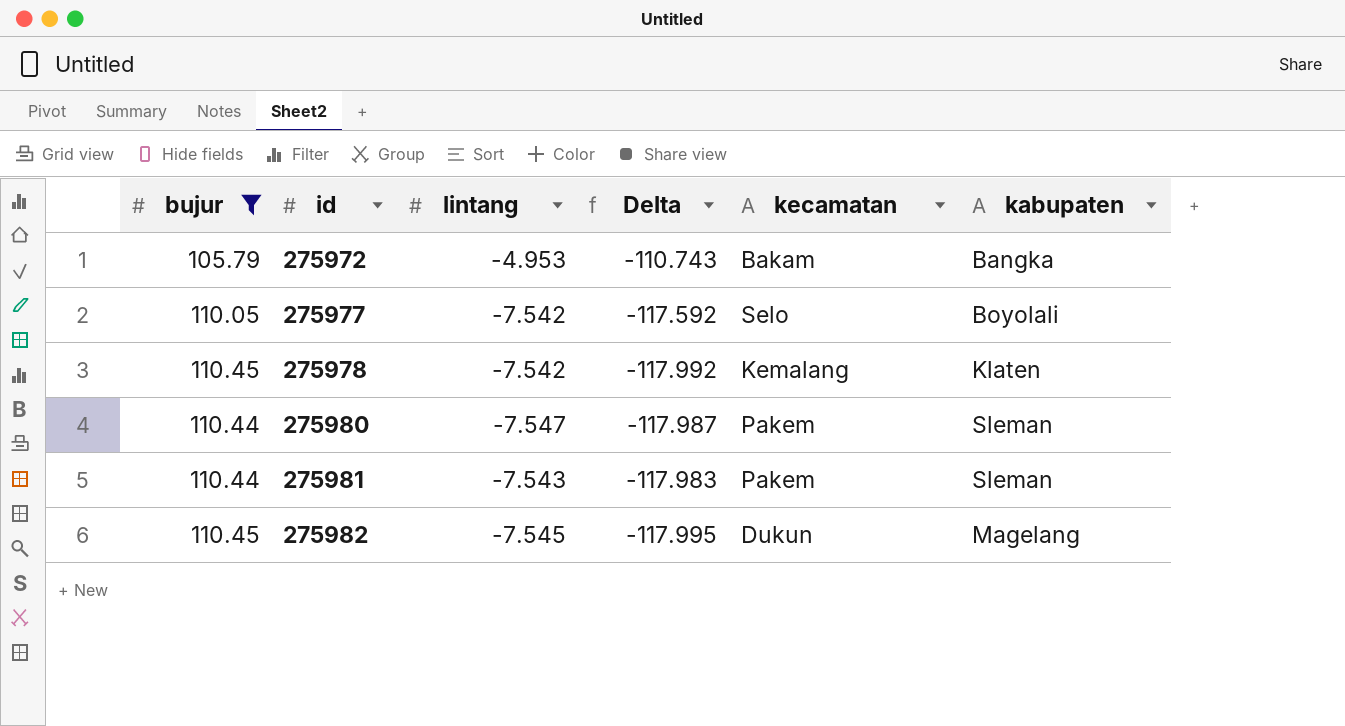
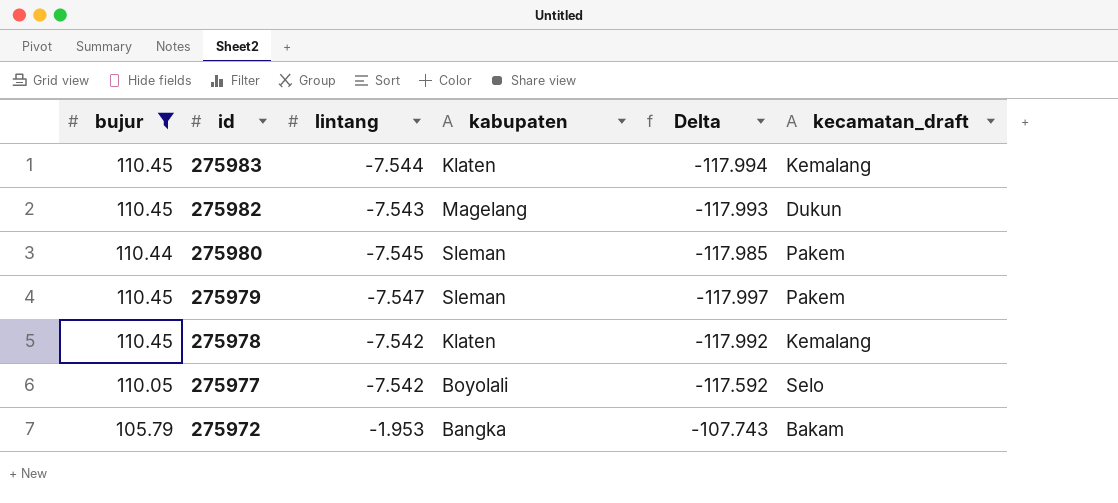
row order: id ascending -> id descending
column kabupaten | position: 6 -> 4
column name: kecamatan -> kecamatan_draft
row 275981: 110.44 | -7.543 | -117.983 | Pakem | Sleman -> none
row 275983: none -> 110.45 | -7.544 | Klaten | -117.994 | Kemalang
275982 | lintang: -7.545 -> -7.543
275982 | Delta: -117.995 -> -117.993
275980 | lintang: -7.547 -> -7.545
275980 | Delta: -117.987 -> -117.985
row 275979: none -> 110.45 | -7.547 | Sleman | -117.997 | Pakem
275972 | lintang: -4.953 -> -1.953
275972 | Delta: -110.743 -> -107.743

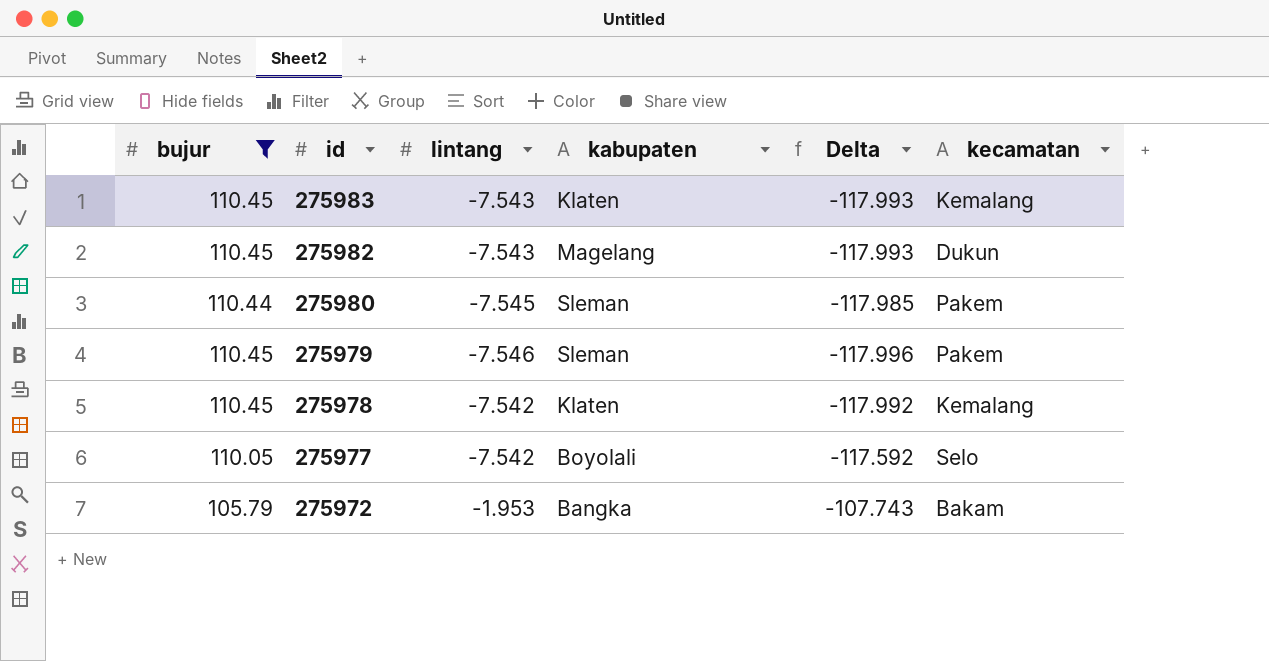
column name: kecamatan_draft -> kecamatan
275983 | lintang: -7.544 -> -7.543
275983 | Delta: -117.994 -> -117.993
275979 | lintang: -7.547 -> -7.546
275979 | Delta: -117.997 -> -117.996

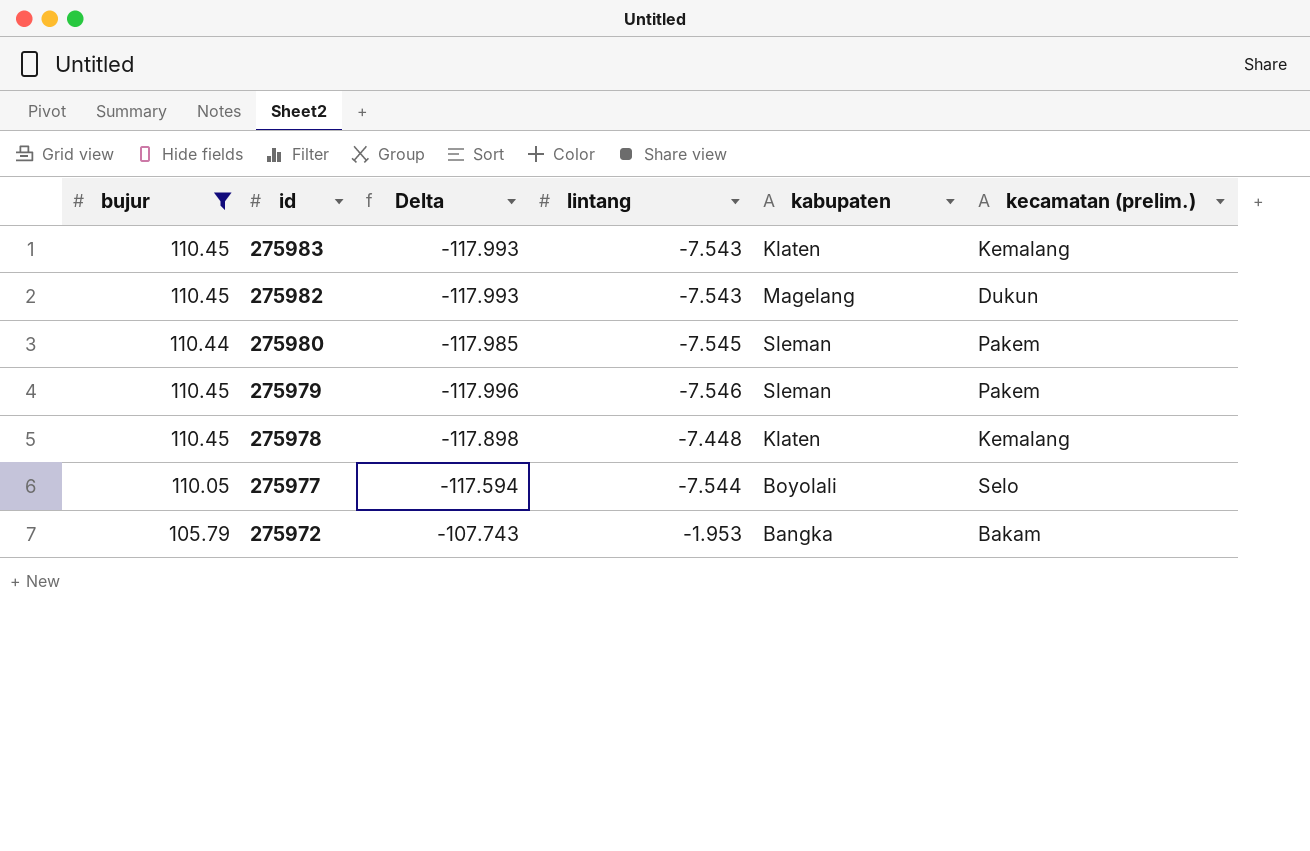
column Delta | position: 5 -> 3
column name: kecamatan -> kecamatan (prelim.)
275978 | Delta: -117.992 -> -117.898
275978 | lintang: -7.542 -> -7.448
275977 | Delta: -117.592 -> -117.594
275977 | lintang: -7.542 -> -7.544

